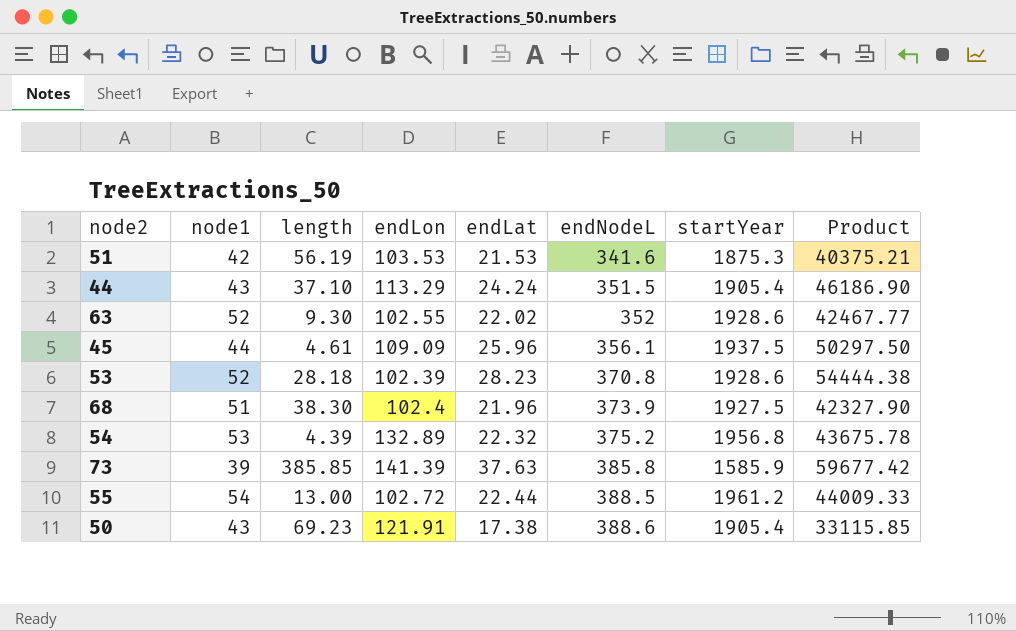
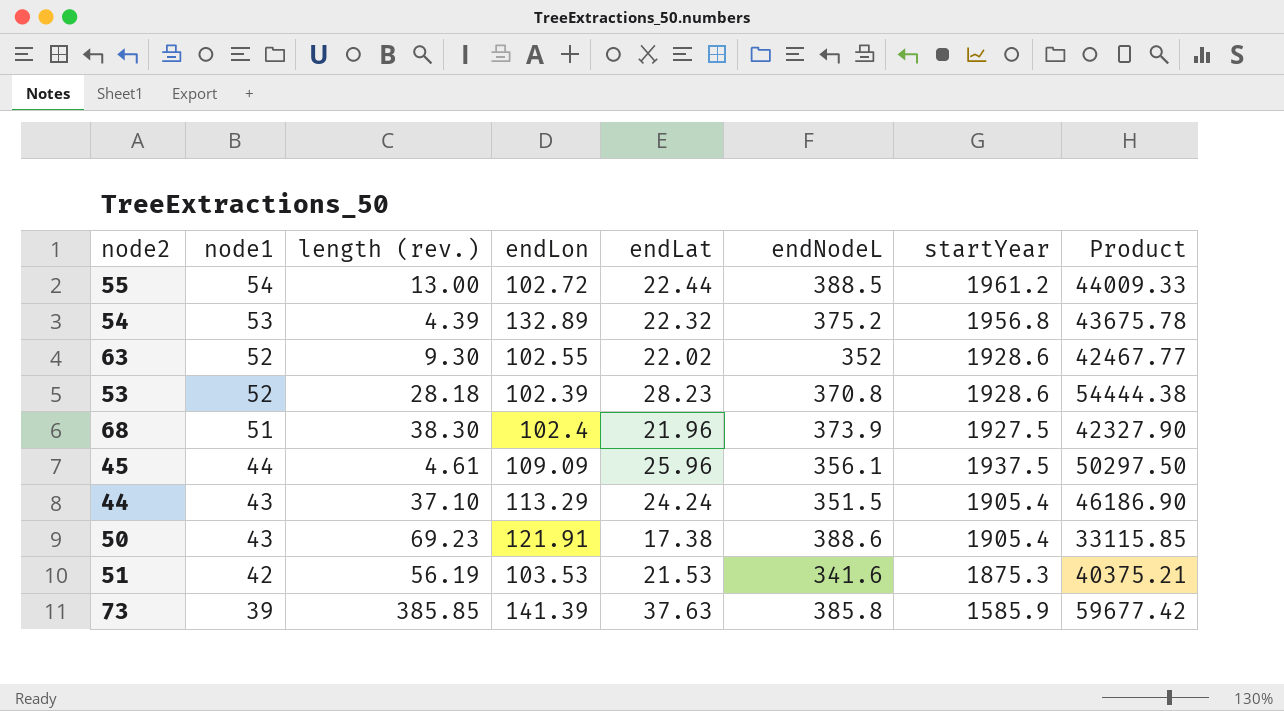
row order: endNodeL ascending -> node1 descending
column name: length -> length (rev.)

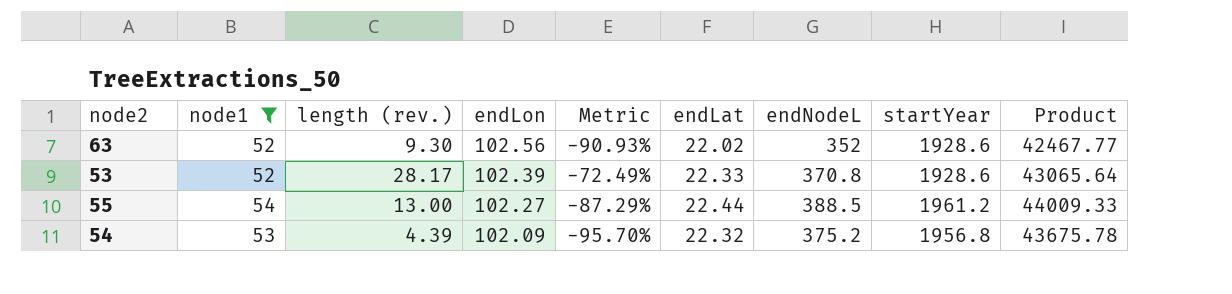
filter: none -> node1 >= 52
row order: node1 descending -> endLon descending
column Metric | formula: none -> ([length (rev.)] - [endLon]) / [endLon]
63 | endLon: 102.55 -> 102.56
53 | length (rev.): 28.18 -> 28.17
53 | endLat: 28.23 -> 22.33
53 | Product: 54444.38 -> 43065.64
55 | endLon: 102.72 -> 102.27
54 | endLon: 132.89 -> 102.09

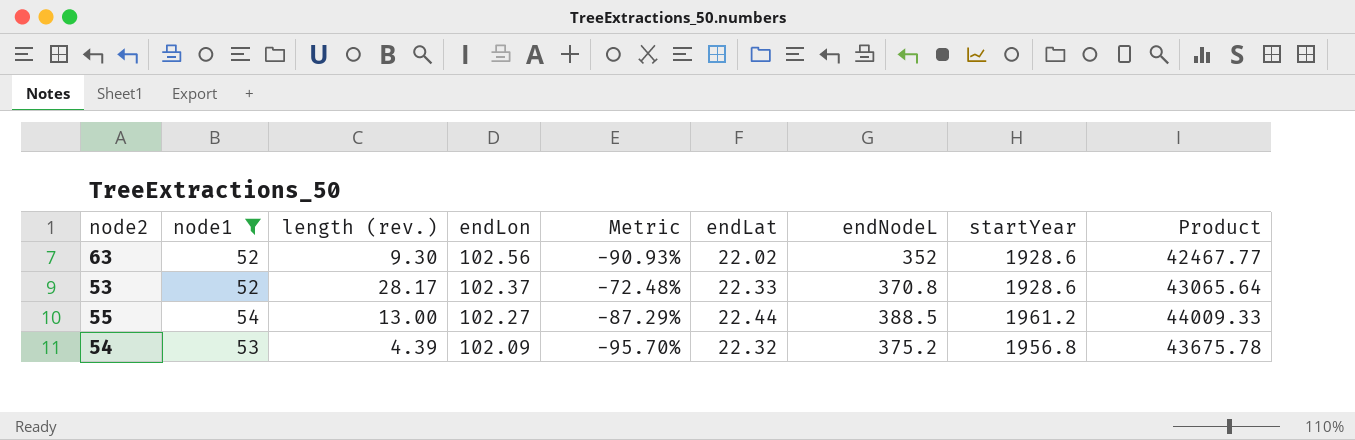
53 | endLon: 102.39 -> 102.37
53 | Metric: -72.49% -> -72.48%

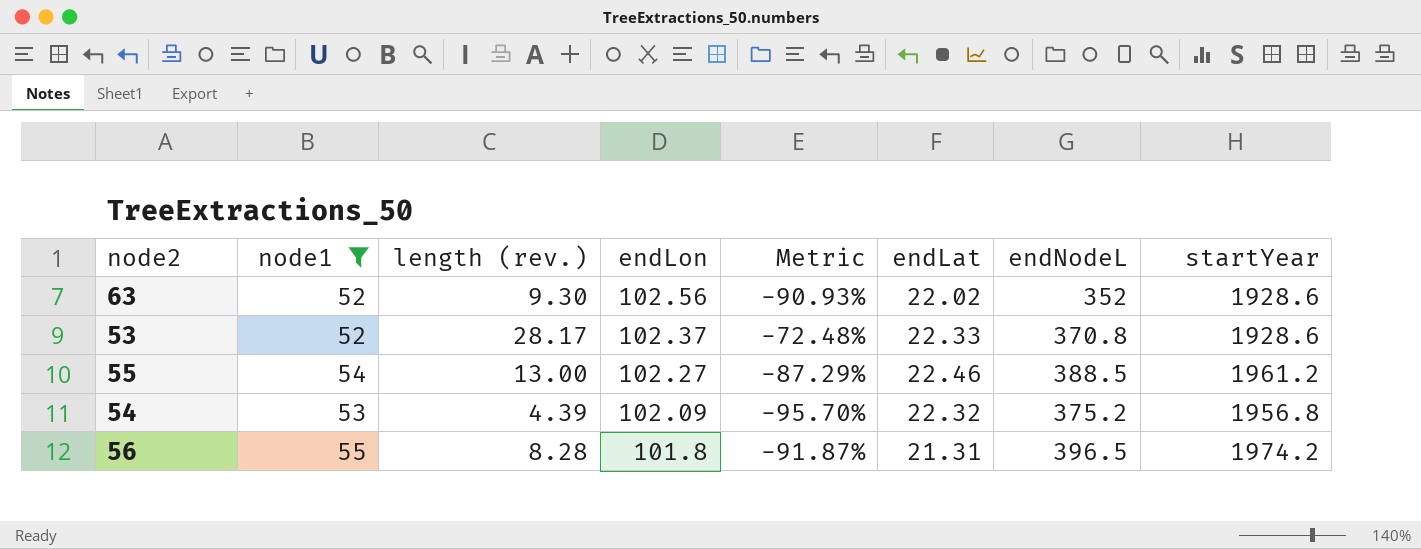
column Product | formula: [endLat] * [startYear] -> none
55 | endLat: 22.44 -> 22.46
row 56: none -> 55 | 8.28 | 101.8 | -91.87% | 21.31 | 396.5 | 1974.2

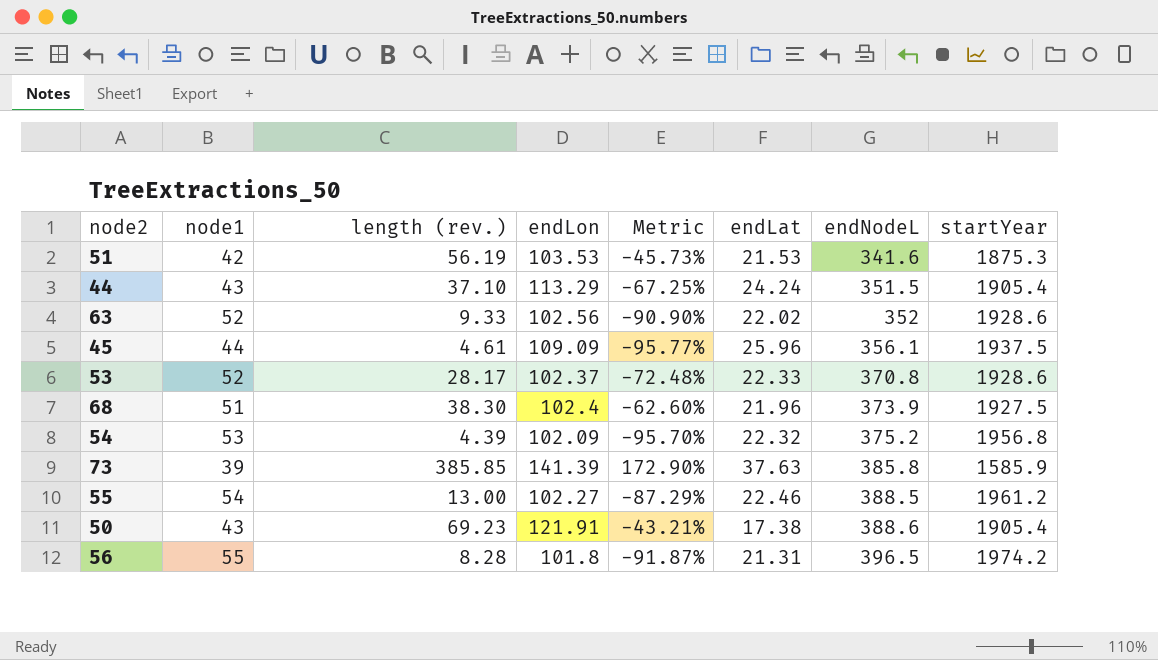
filter: node1 >= 52 -> none
row order: endLon descending -> endNodeL ascending
63 | length (rev.): 9.30 -> 9.33
63 | Metric: -90.93% -> -90.90%

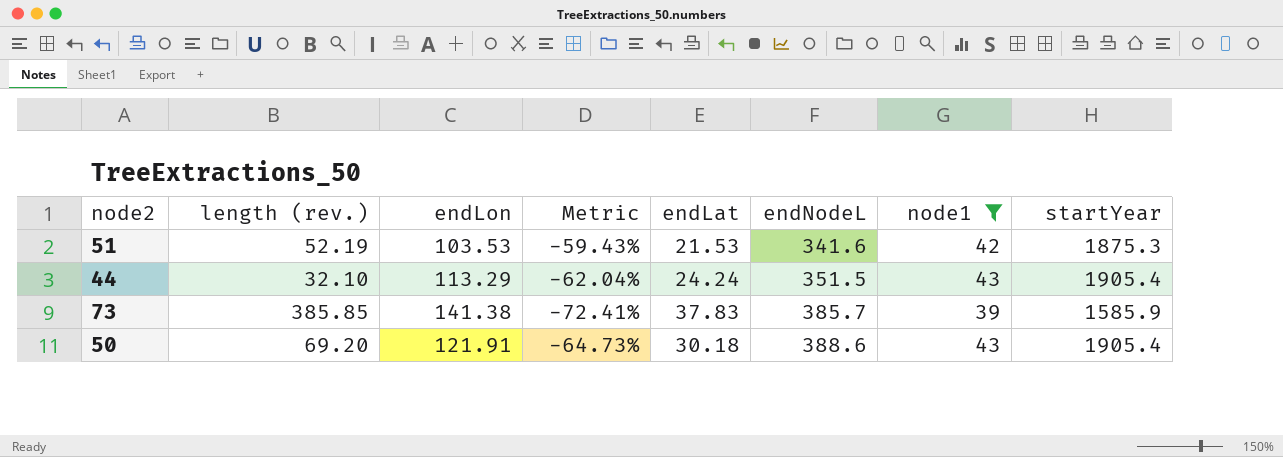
filter: none -> node1 <= 43
column Metric | formula: ([length (rev.)] - [endLon]) / [endLon] -> ([node1] - [endLon]) / [endLon]
column node1 | position: 2 -> 7
51 | length (rev.): 56.19 -> 52.19
44 | length (rev.): 37.10 -> 32.10
73 | endLon: 141.39 -> 141.38
73 | endLat: 37.63 -> 37.83
73 | endNodeL: 385.8 -> 385.7
50 | length (rev.): 69.23 -> 69.20
50 | endLat: 17.38 -> 30.18

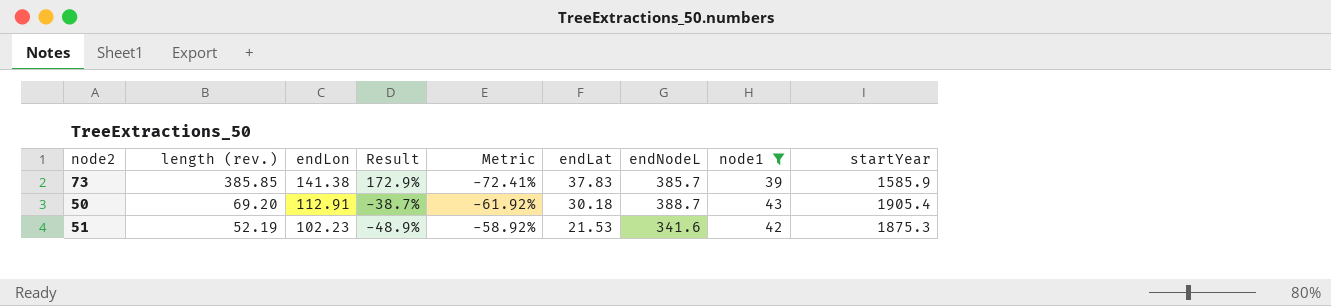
row order: endNodeL ascending -> length (rev.) descending
column Result | formula: none -> ([length (rev.)] - [endLon]) / [endLon]
row 44: 32.10 | 113.29 | -62.04% | 24.24 | 351.5 | 43 | 1905.4 -> none
50 | endLon: 121.91 -> 112.91
50 | Metric: -64.73% -> -61.92%
50 | endNodeL: 388.6 -> 388.7
51 | endLon: 103.53 -> 102.23
51 | Metric: -59.43% -> -58.92%

